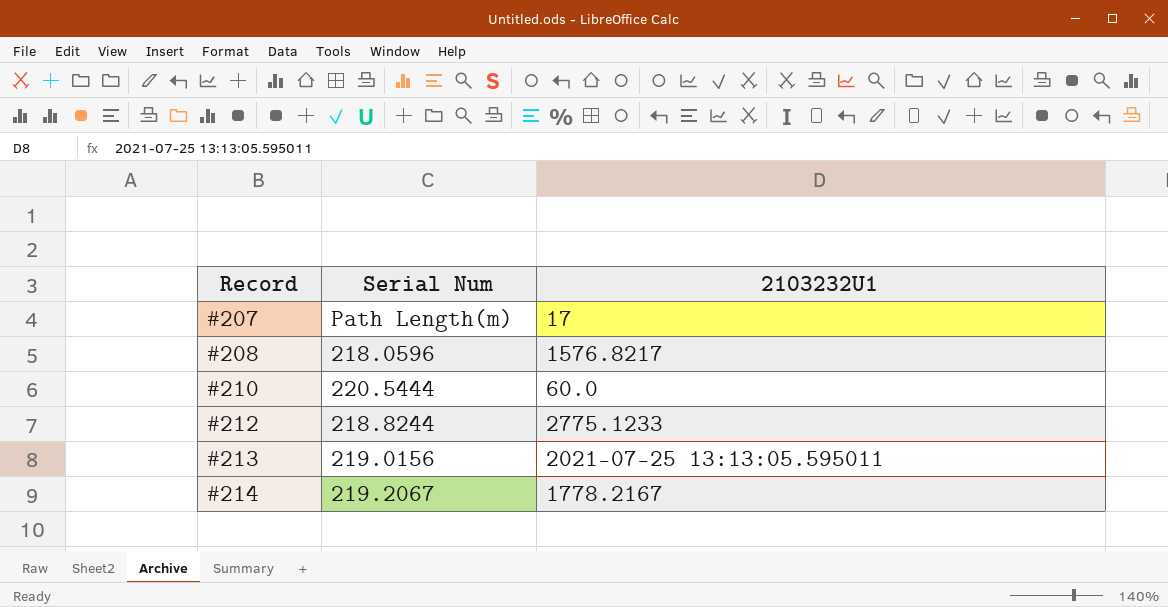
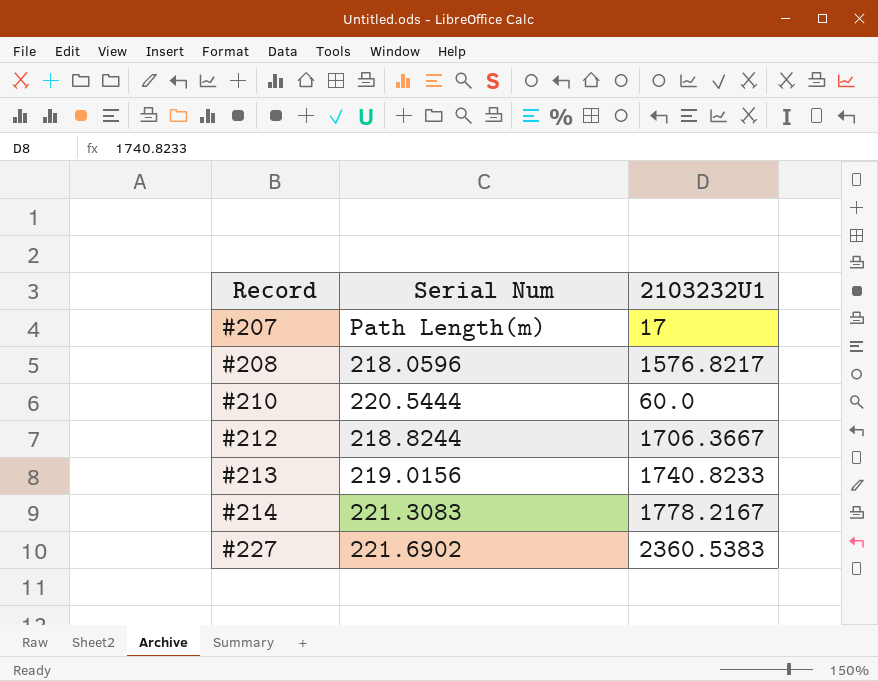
#212 | 2103232U1: 2775.1233 -> 1706.3667
#213 | 2103232U1: 2021-07-25 13:13:05.595011 -> 1740.8233
#214 | Serial Num: 219.2067 -> 221.3083
row #227: none -> 221.6902 | 2360.5383

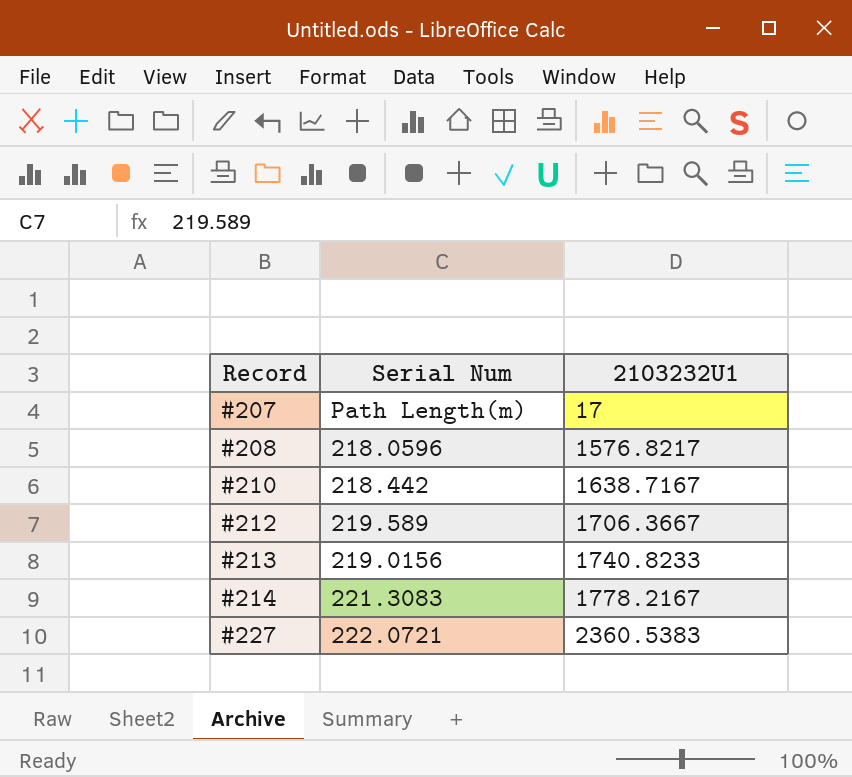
#210 | Serial Num: 220.5444 -> 218.442
#210 | 2103232U1: 60.0 -> 1638.7167
#212 | Serial Num: 218.8244 -> 219.589
#227 | Serial Num: 221.6902 -> 222.0721

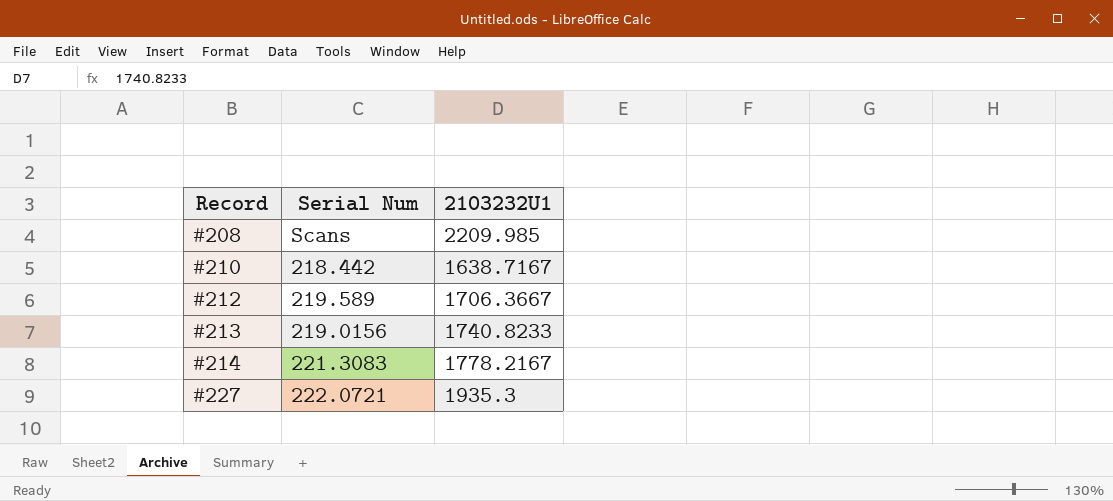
row #207: Path Length(m) | 17 -> none
#208 | Serial Num: 218.0596 -> Scans
#208 | 2103232U1: 1576.8217 -> 2209.985
#227 | 2103232U1: 2360.5383 -> 1935.3

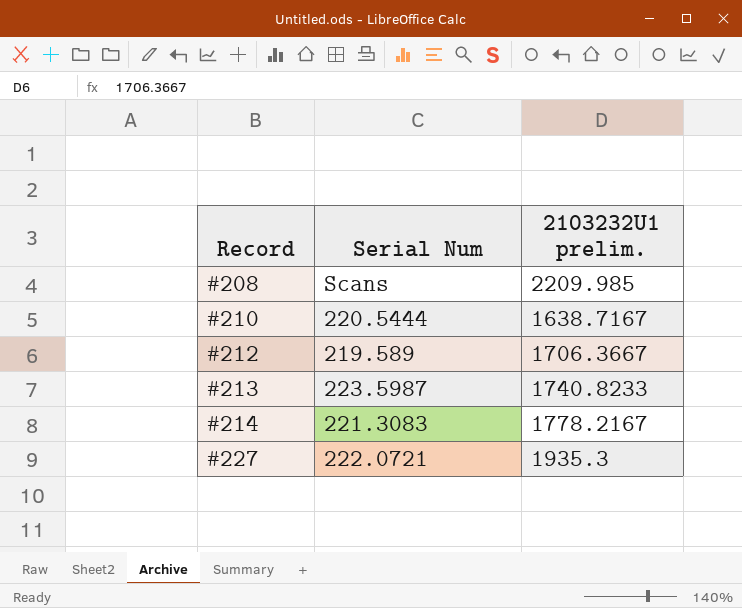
column name: 2103232U1 -> 2103232U1 prelim.
#210 | Serial Num: 218.442 -> 220.5444
#213 | Serial Num: 219.0156 -> 223.5987

